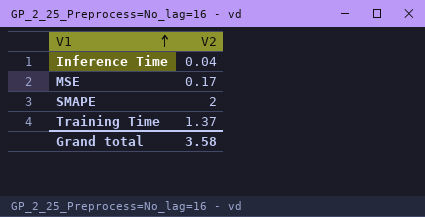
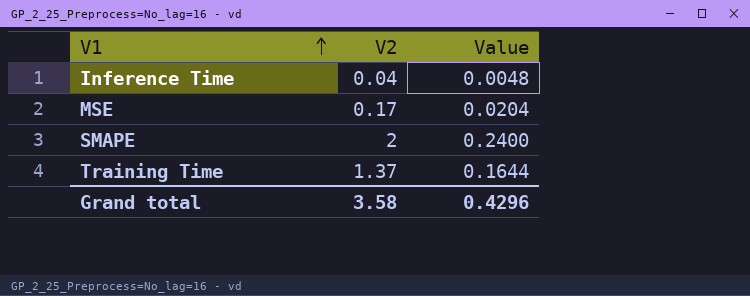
column Value | formula: none -> [V2] * 0.12

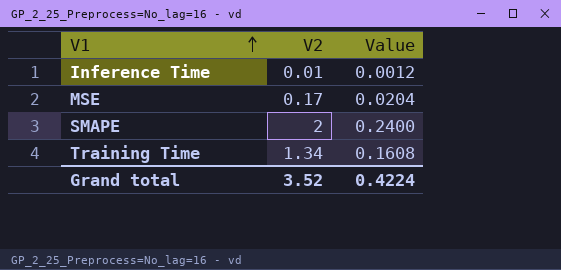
Inference Time | V2: 0.04 -> 0.01
Inference Time | Value: 0.0048 -> 0.0012
Training Time | V2: 1.37 -> 1.34
Training Time | Value: 0.1644 -> 0.1608
Grand total | V2: 3.58 -> 3.52
Grand total | Value: 0.4296 -> 0.4224

